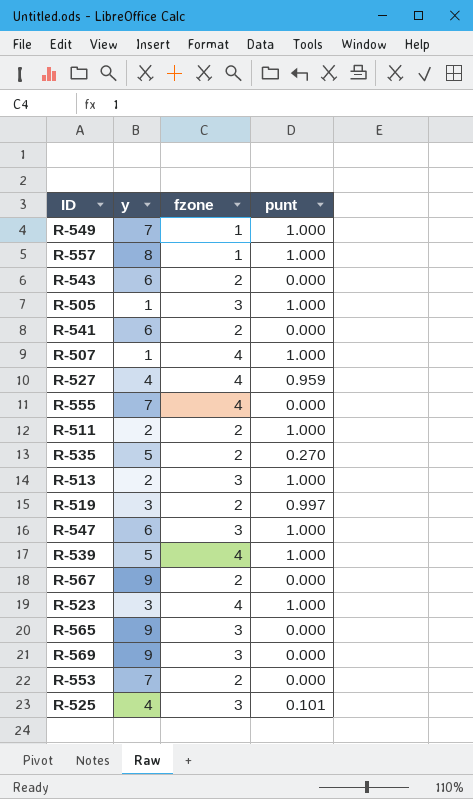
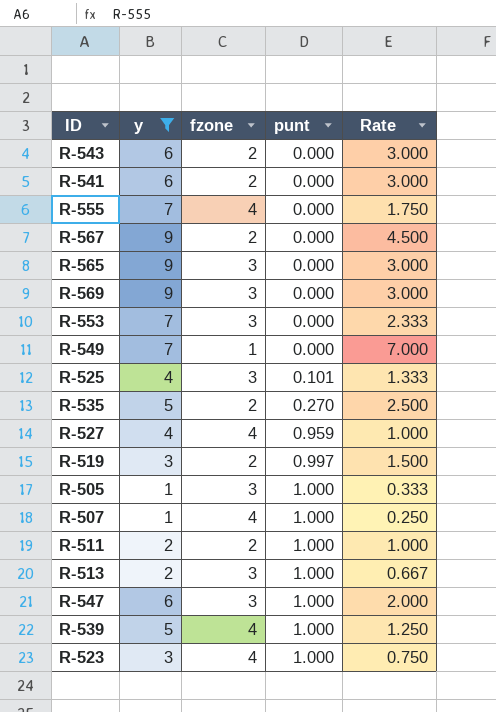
filter: none -> y != 8
row order: none -> punt ascending
column Rate | formula: none -> [y] / [fzone]
R-553 | fzone: 2 -> 3
R-549 | punt: 1.000 -> 0.000

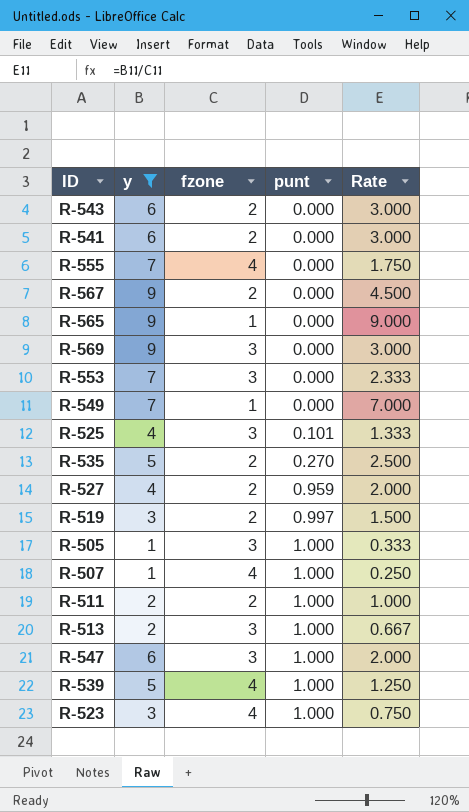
R-565 | fzone: 3 -> 1
R-565 | Rate: 3.000 -> 9.000
R-527 | fzone: 4 -> 2
R-527 | Rate: 1.000 -> 2.000

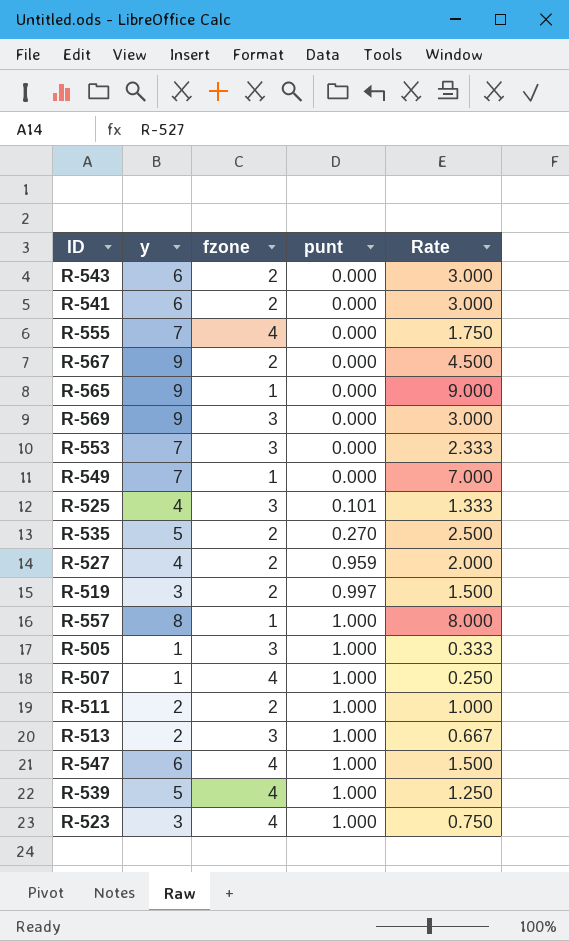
filter: y != 8 -> none
R-547 | fzone: 3 -> 4
R-547 | Rate: 2.000 -> 1.500

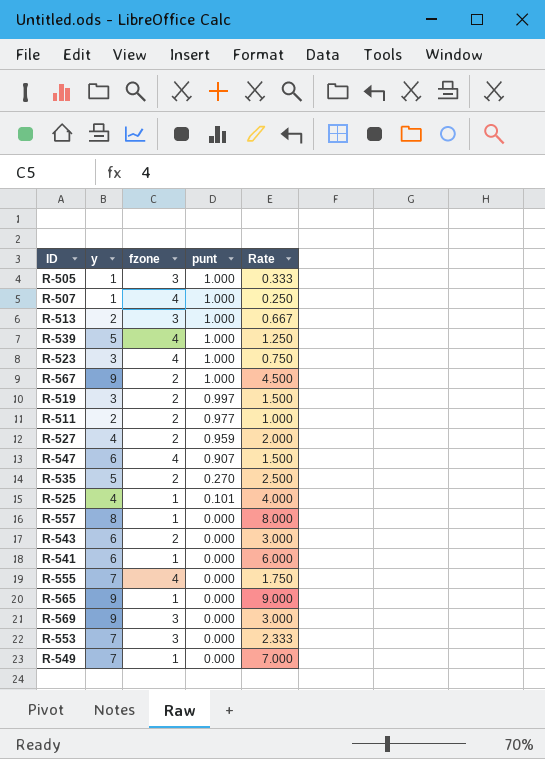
row order: punt ascending -> punt descending
R-567 | punt: 0.000 -> 1.000
R-511 | punt: 1.000 -> 0.977
R-547 | punt: 1.000 -> 0.907
R-525 | fzone: 3 -> 1
R-525 | Rate: 1.333 -> 4.000
R-557 | punt: 1.000 -> 0.000
R-541 | fzone: 2 -> 1
R-541 | Rate: 3.000 -> 6.000

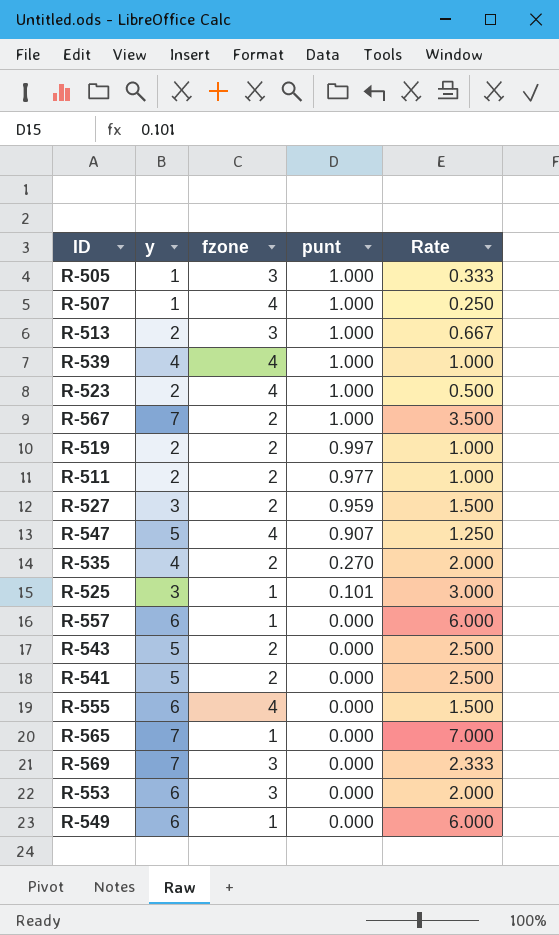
R-539 | y: 5 -> 4
R-539 | Rate: 1.250 -> 1.000
R-523 | y: 3 -> 2
R-523 | Rate: 0.750 -> 0.500
R-567 | y: 9 -> 7
R-567 | Rate: 4.500 -> 3.500
R-519 | y: 3 -> 2
R-519 | Rate: 1.500 -> 1.000
R-527 | y: 4 -> 3
R-527 | Rate: 2.000 -> 1.500
R-547 | y: 6 -> 5
R-547 | Rate: 1.500 -> 1.250
R-535 | y: 5 -> 4
R-535 | Rate: 2.500 -> 2.000
R-525 | y: 4 -> 3
R-525 | Rate: 4.000 -> 3.000
R-557 | y: 8 -> 6
R-557 | Rate: 8.000 -> 6.000
R-543 | y: 6 -> 5
R-543 | Rate: 3.000 -> 2.500
R-541 | y: 6 -> 5
R-541 | fzone: 1 -> 2
R-541 | Rate: 6.000 -> 2.500
R-555 | y: 7 -> 6
R-555 | Rate: 1.750 -> 1.500
R-565 | y: 9 -> 7
R-565 | Rate: 9.000 -> 7.000
R-569 | y: 9 -> 7
R-569 | Rate: 3.000 -> 2.333
R-553 | y: 7 -> 6
R-553 | Rate: 2.333 -> 2.000
R-549 | y: 7 -> 6
R-549 | Rate: 7.000 -> 6.000

